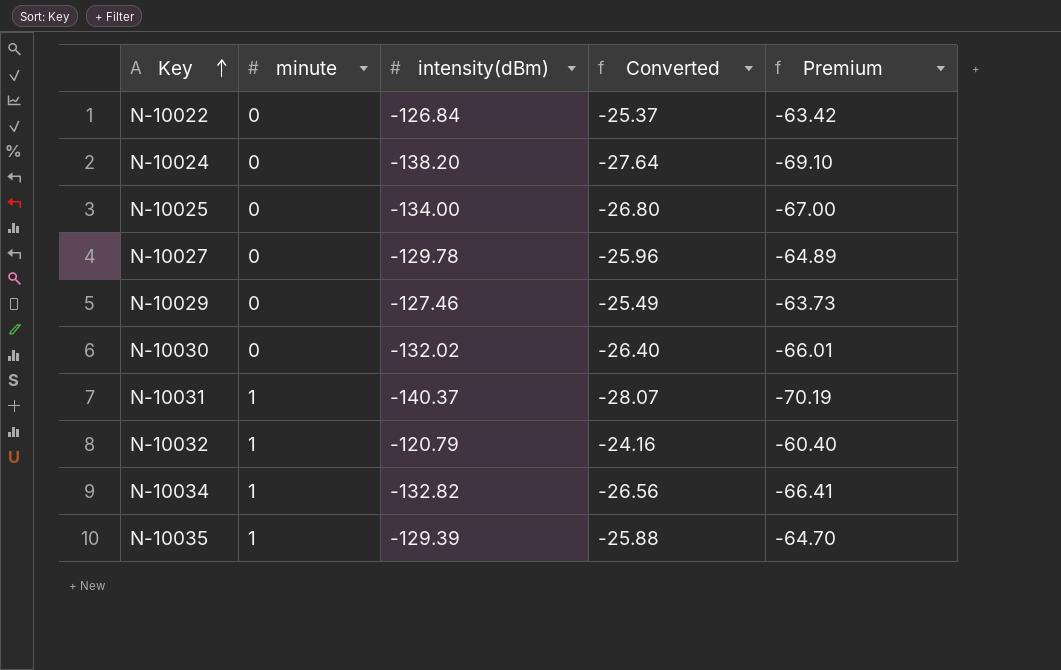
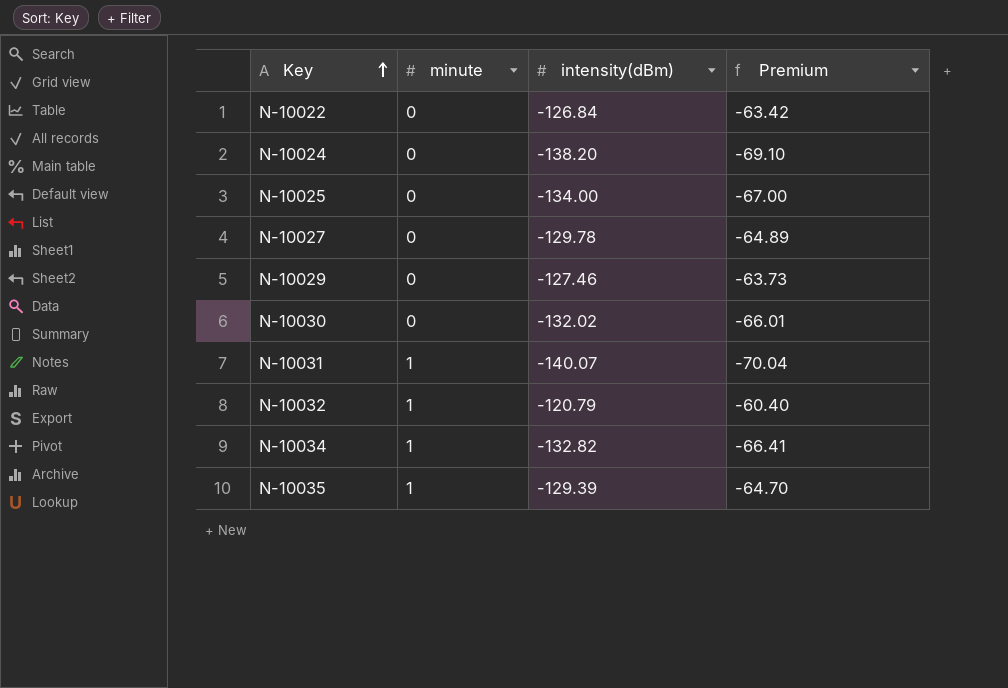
column Converted | formula: [intensity(dBm)] * 0.2 -> none
N-10031 | intensity(dBm): -140.37 -> -140.07
N-10031 | Premium: -70.19 -> -70.04

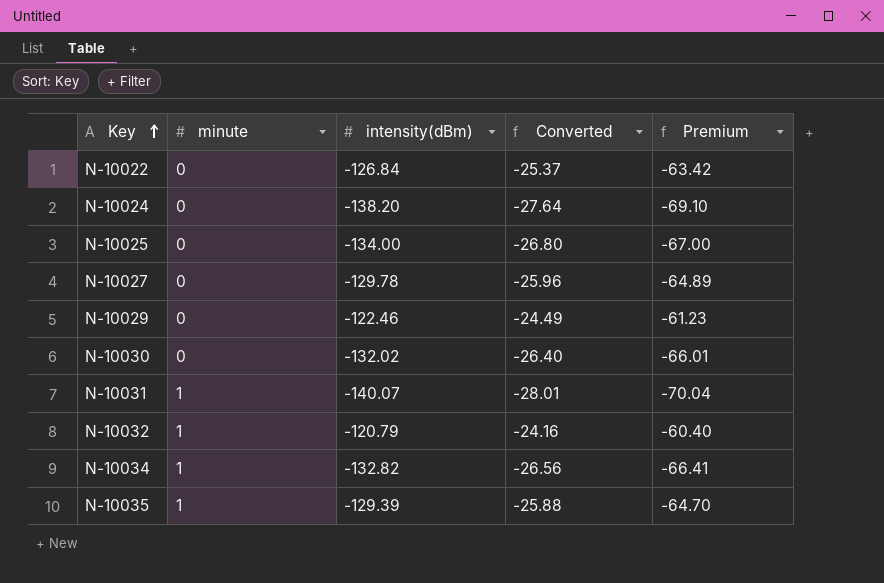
column Converted | formula: none -> [intensity(dBm)] * 0.2
N-10029 | intensity(dBm): -127.46 -> -122.46
N-10029 | Premium: -63.73 -> -61.23

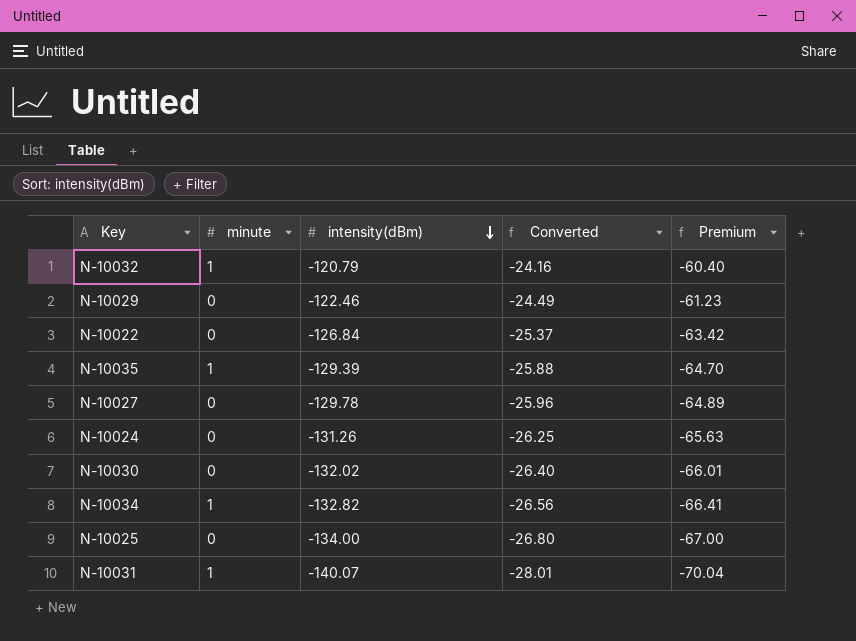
row order: Key ascending -> intensity(dBm) descending
N-10024 | intensity(dBm): -138.20 -> -131.26
N-10024 | Converted: -27.64 -> -26.25
N-10024 | Premium: -69.10 -> -65.63

